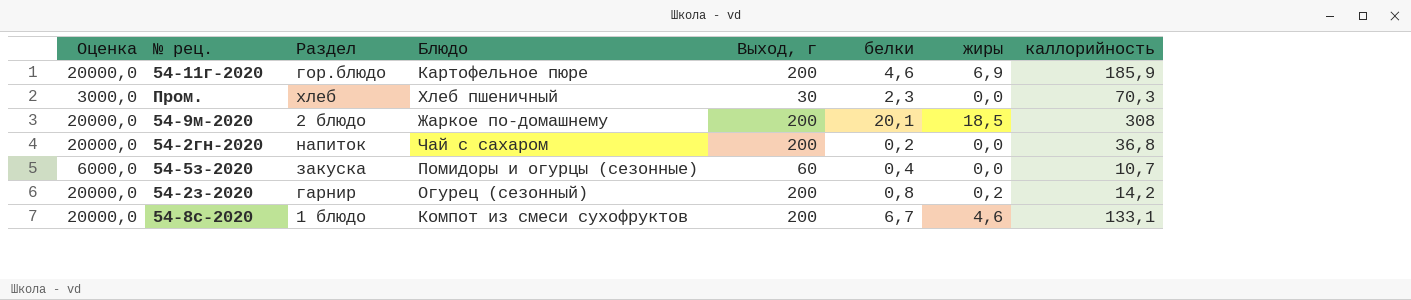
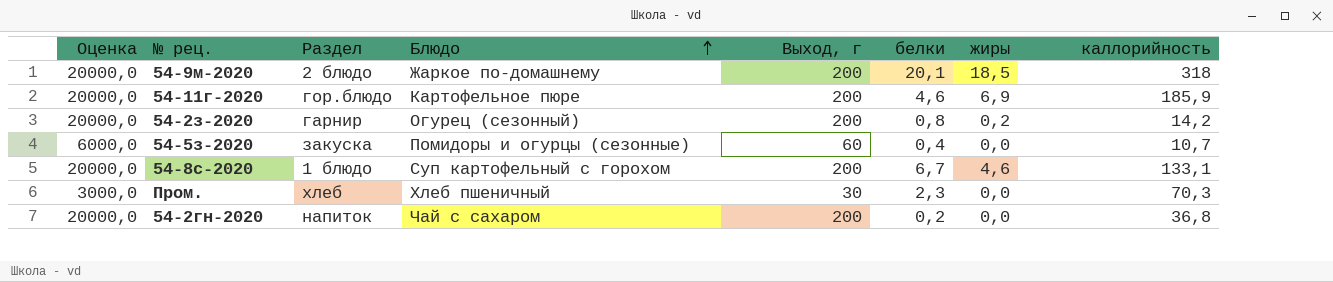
row order: none -> Блюдо ascending
54-9м-2020 | каллорийность: 308 -> 318
54-8с-2020 | Блюдо: Компот из смеси сухофруктов -> Суп картофельный с горохом

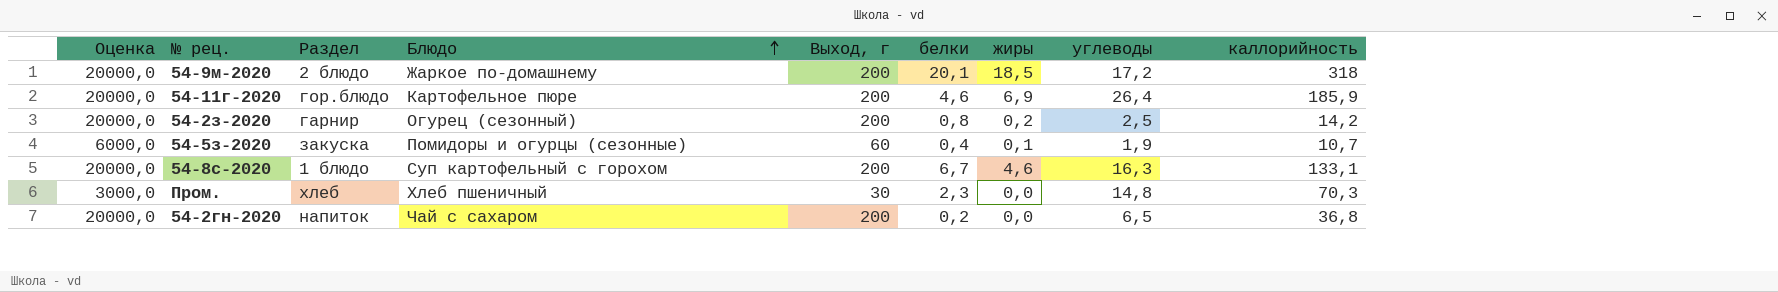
column углеводы | position: none -> 8
54-5з-2020 | жиры: 0,0 -> 0,1

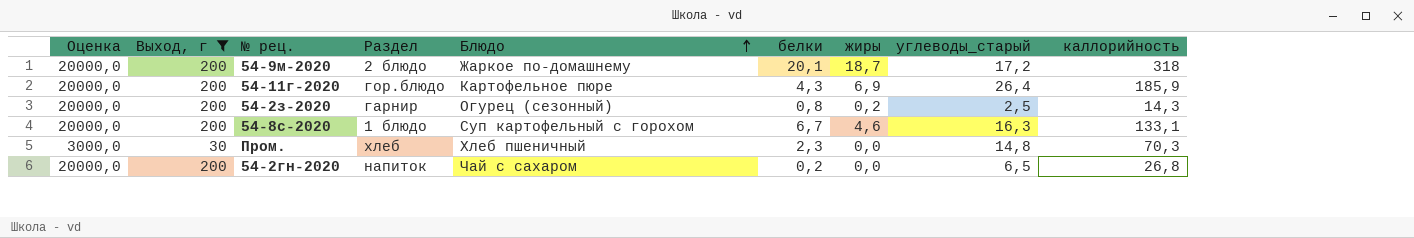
filter: none -> Выход, г != 60
column Выход, г | position: 5 -> 2
column name: углеводы -> углеводы_старый
54-9м-2020 | жиры: 18,5 -> 18,7
54-11г-2020 | белки: 4,6 -> 4,3
54-2з-2020 | каллорийность: 14,2 -> 14,3
54-2гн-2020 | каллорийность: 36,8 -> 26,8

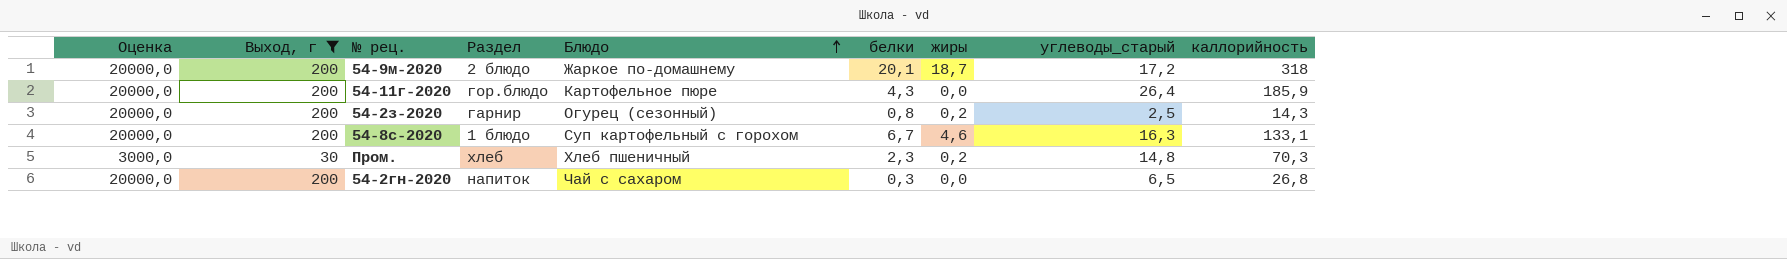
54-11г-2020 | жиры: 6,9 -> 0,0
Пром. | жиры: 0,0 -> 0,2
54-2гн-2020 | белки: 0,2 -> 0,3

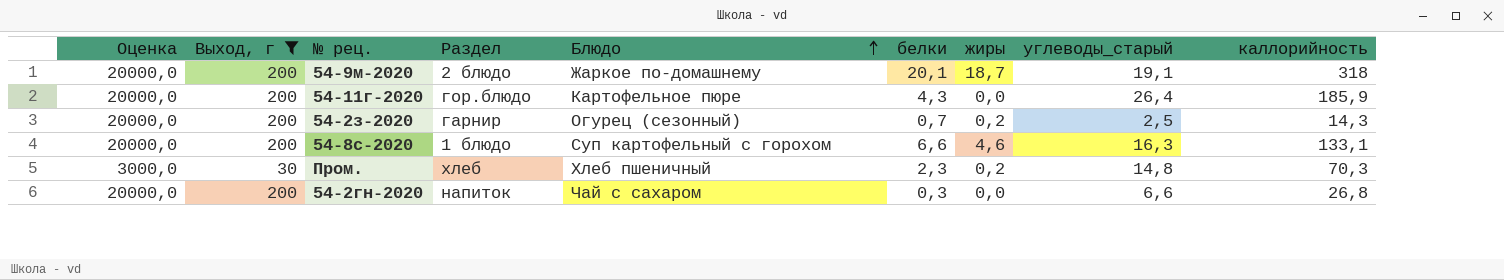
54-9м-2020 | углеводы_старый: 17,2 -> 19,1
54-2з-2020 | белки: 0,8 -> 0,7
54-8с-2020 | белки: 6,7 -> 6,6
54-2гн-2020 | углеводы_старый: 6,5 -> 6,6

